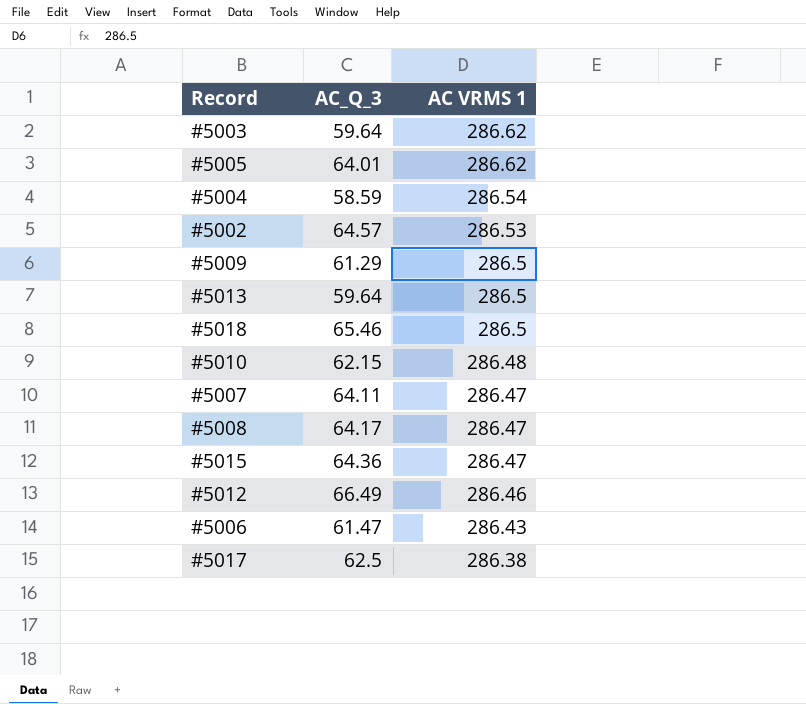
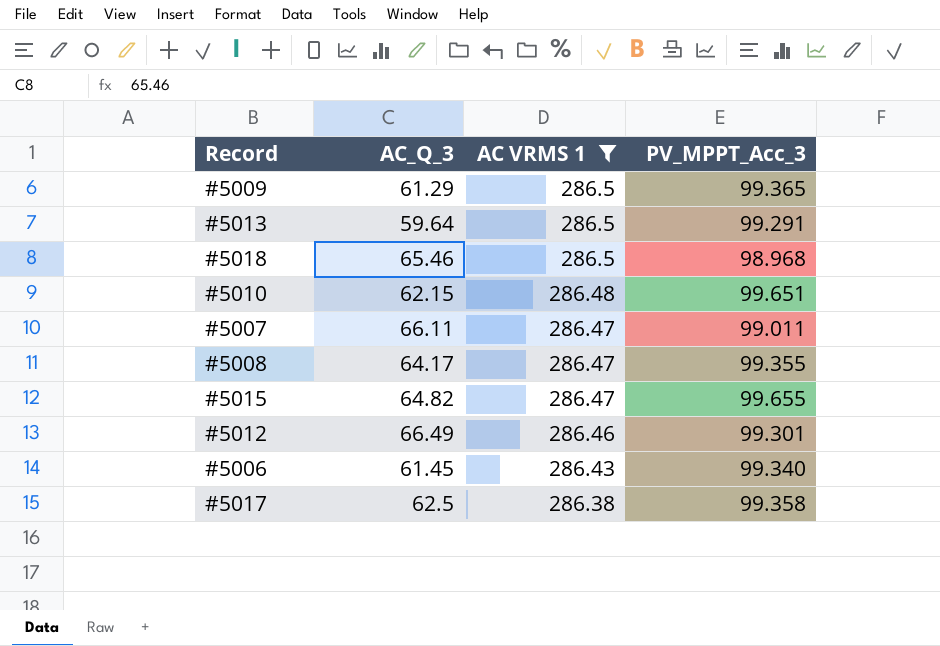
filter: none -> AC VRMS 1 <= 286.5
column PV_MPPT_Acc_3 | position: none -> 4
#5007 | AC_Q_3: 64.11 -> 66.11
#5015 | AC_Q_3: 64.36 -> 64.82
#5006 | AC_Q_3: 61.47 -> 61.45

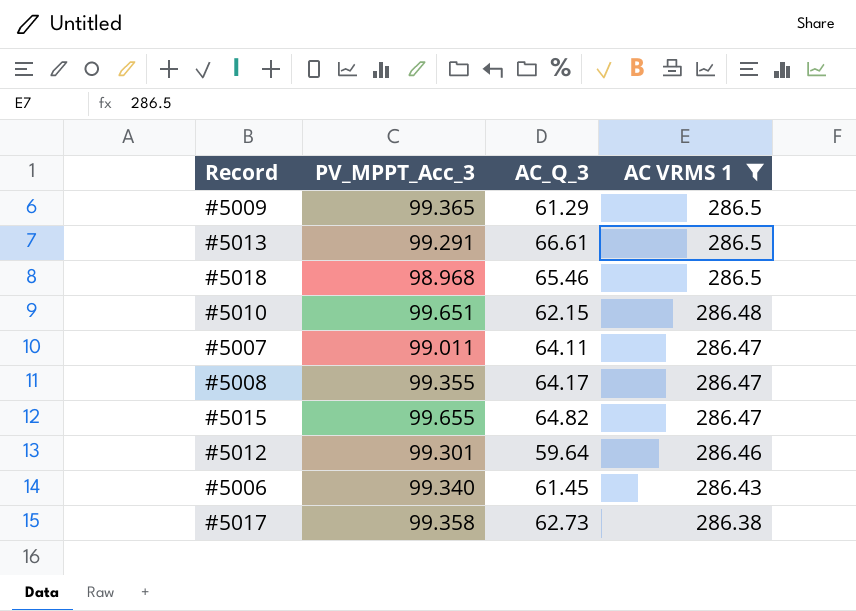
column PV_MPPT_Acc_3 | position: 4 -> 2
#5013 | AC_Q_3: 59.64 -> 66.61
#5007 | AC_Q_3: 66.11 -> 64.11
#5012 | AC_Q_3: 66.49 -> 59.64
#5017 | AC_Q_3: 62.5 -> 62.73

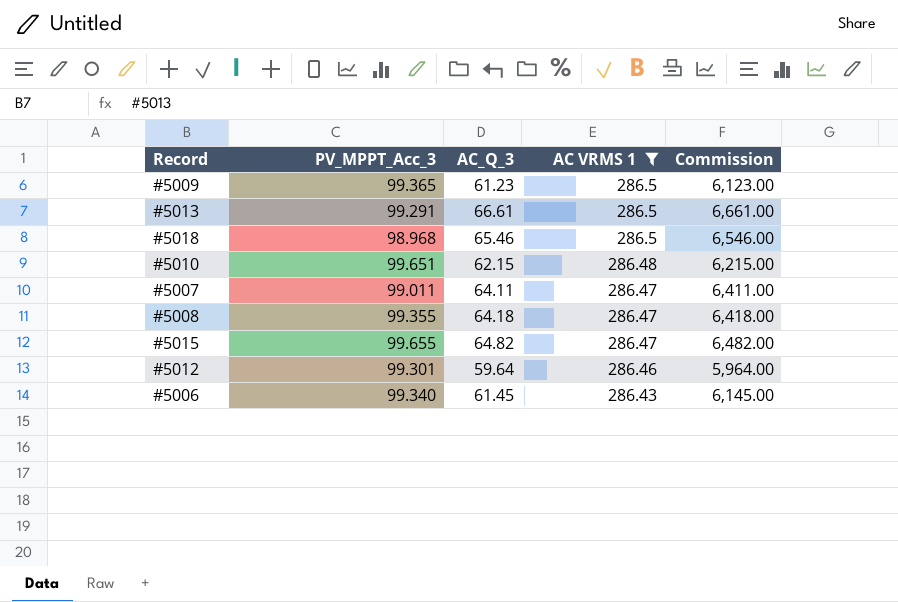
column Commission | formula: none -> [AC_Q_3] * 100
row #5017: 99.358 | 62.73 | 286.38 -> none
#5009 | AC_Q_3: 61.29 -> 61.23
#5008 | AC_Q_3: 64.17 -> 64.18

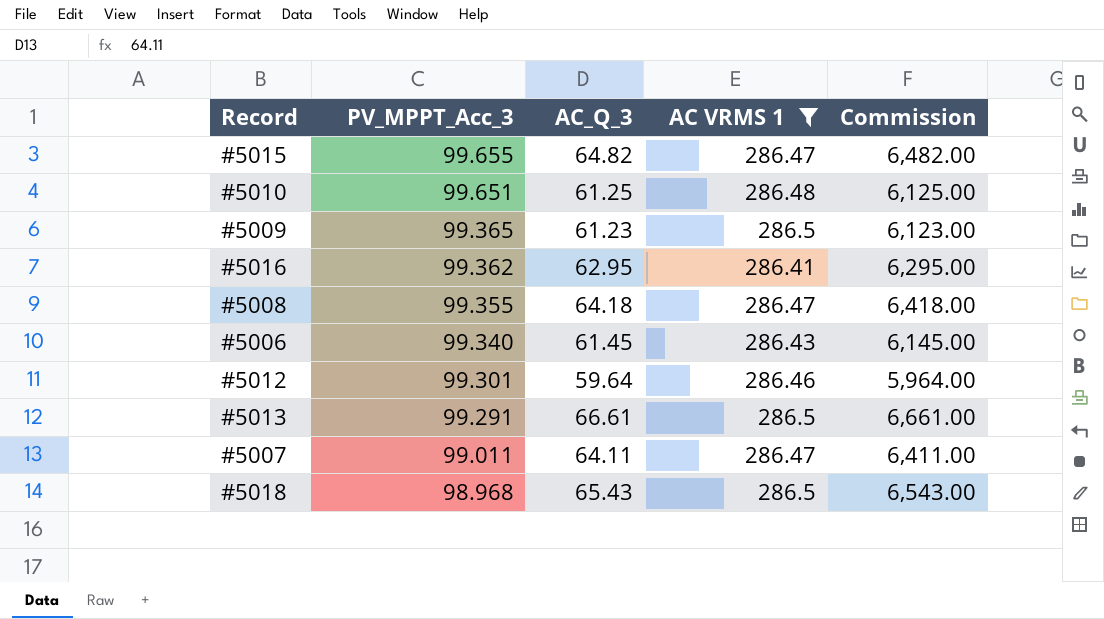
row order: AC VRMS 1 descending -> PV_MPPT_Acc_3 descending
#5010 | AC_Q_3: 62.15 -> 61.25
#5010 | Commission: 6,215.00 -> 6,125.00
row #5016: none -> 99.362 | 62.95 | 286.41 | 6,295.00
#5018 | AC_Q_3: 65.46 -> 65.43
#5018 | Commission: 6,546.00 -> 6,543.00

